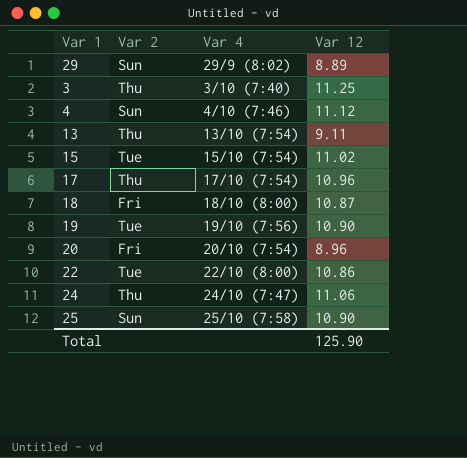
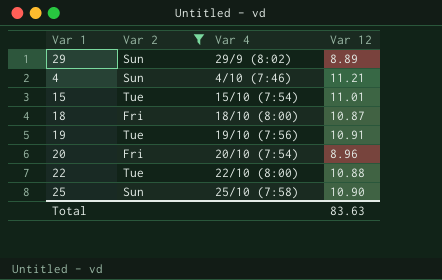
filter: none -> Var 2 != Thu
4 | Var 12: 11.12 -> 11.21
15 | Var 12: 11.02 -> 11.01
19 | Var 12: 10.90 -> 10.91
22 | Var 12: 10.86 -> 10.88
Total | Var 12: 125.90 -> 83.63

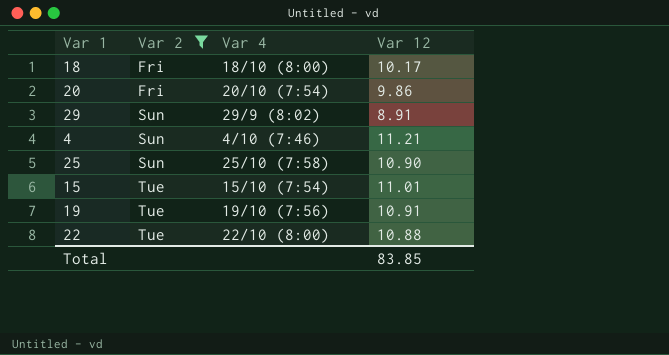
row order: none -> Var 2 ascending
18 | Var 12: 10.87 -> 10.17
20 | Var 12: 8.96 -> 9.86
29 | Var 12: 8.89 -> 8.91
Total | Var 12: 83.63 -> 83.85

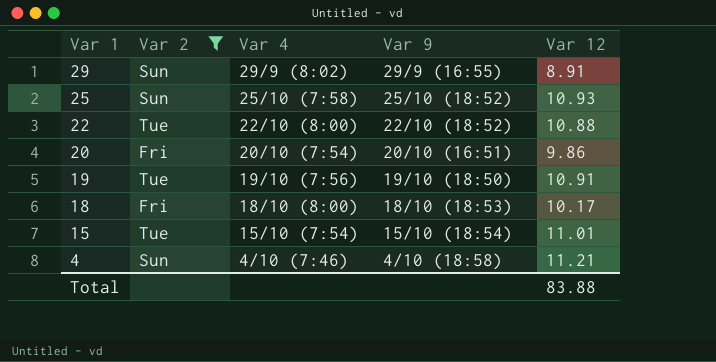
row order: Var 2 ascending -> Var 1 descending
column Var 9 | position: none -> 4
25 | Var 12: 10.90 -> 10.93
Total | Var 12: 83.85 -> 83.88

